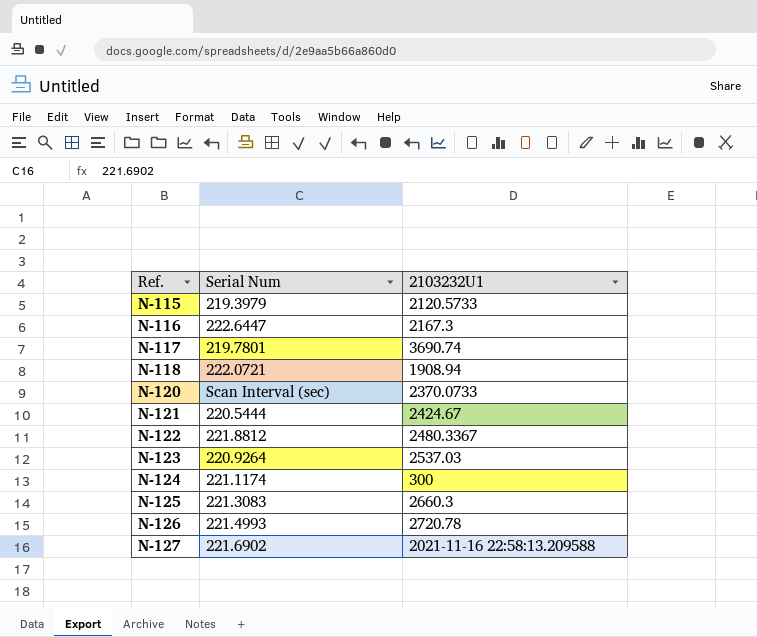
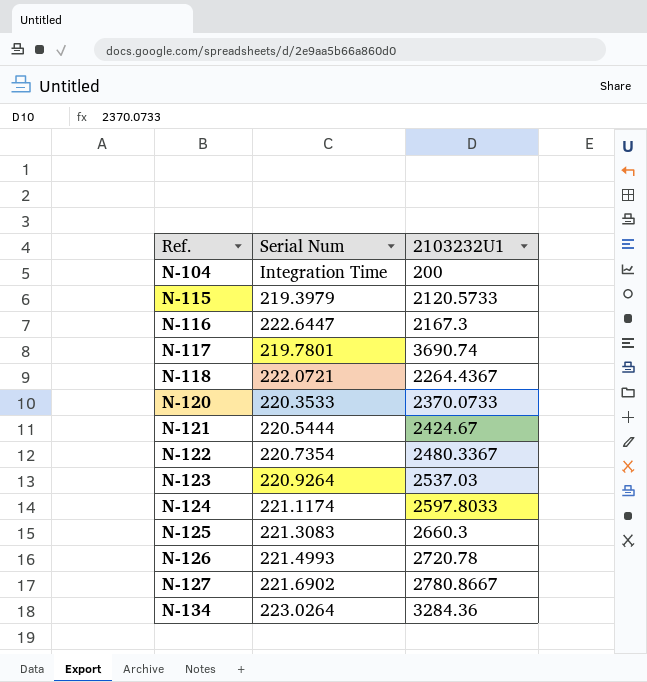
row N-104: none -> Integration Time | 200
N-118 | 2103232U1: 1908.94 -> 2264.4367
N-120 | Serial Num: Scan Interval (sec) -> 220.3533
N-122 | Serial Num: 221.8812 -> 220.7354
N-124 | 2103232U1: 300 -> 2597.8033
N-127 | 2103232U1: 2021-11-16 22:58:13.209588 -> 2780.8667
row N-134: none -> 223.0264 | 3284.36

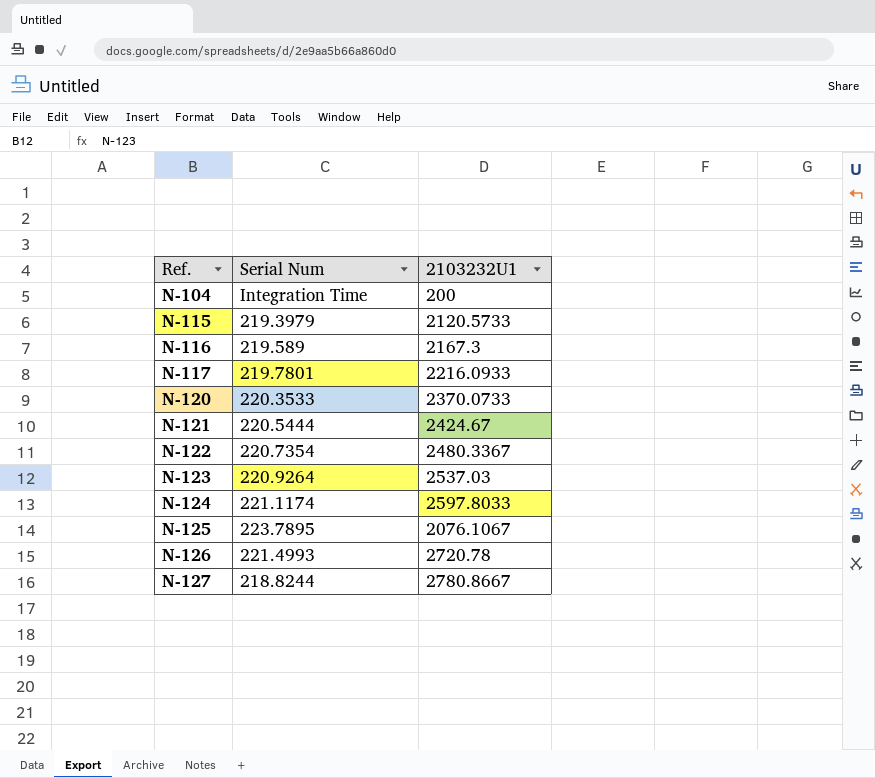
row N-118: 222.0721 | 2264.4367 -> none
row N-134: 223.0264 | 3284.36 -> none
N-116 | Serial Num: 222.6447 -> 219.589
N-117 | 2103232U1: 3690.74 -> 2216.0933
N-125 | Serial Num: 221.3083 -> 223.7895
N-125 | 2103232U1: 2660.3 -> 2076.1067
N-127 | Serial Num: 221.6902 -> 218.8244

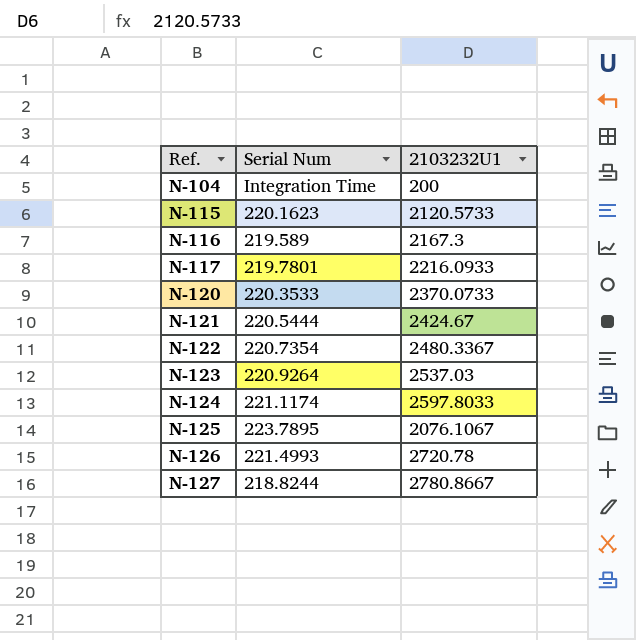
N-115 | Serial Num: 219.3979 -> 220.1623

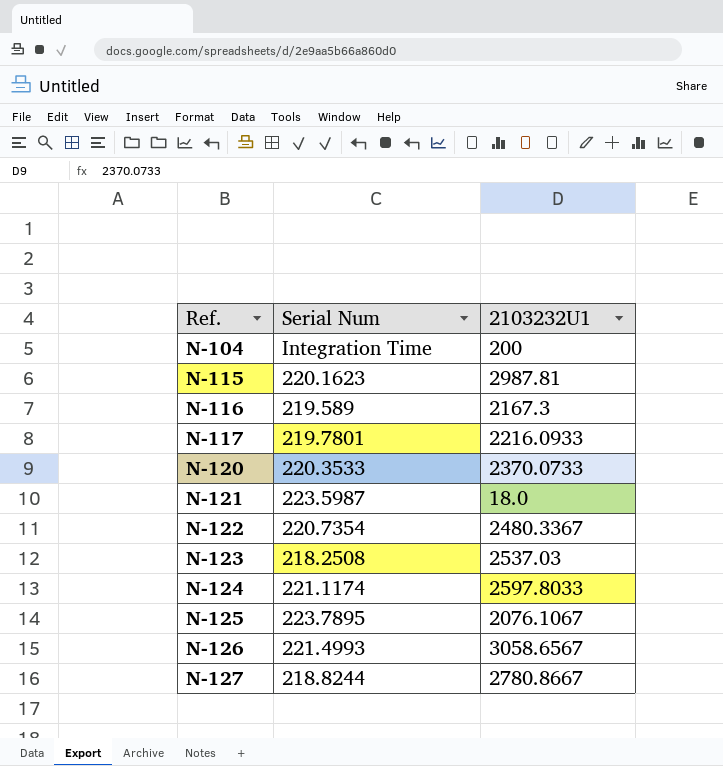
N-115 | 2103232U1: 2120.5733 -> 2987.81
N-121 | Serial Num: 220.5444 -> 223.5987
N-121 | 2103232U1: 2424.67 -> 18.0
N-123 | Serial Num: 220.9264 -> 218.2508
N-126 | 2103232U1: 2720.78 -> 3058.6567

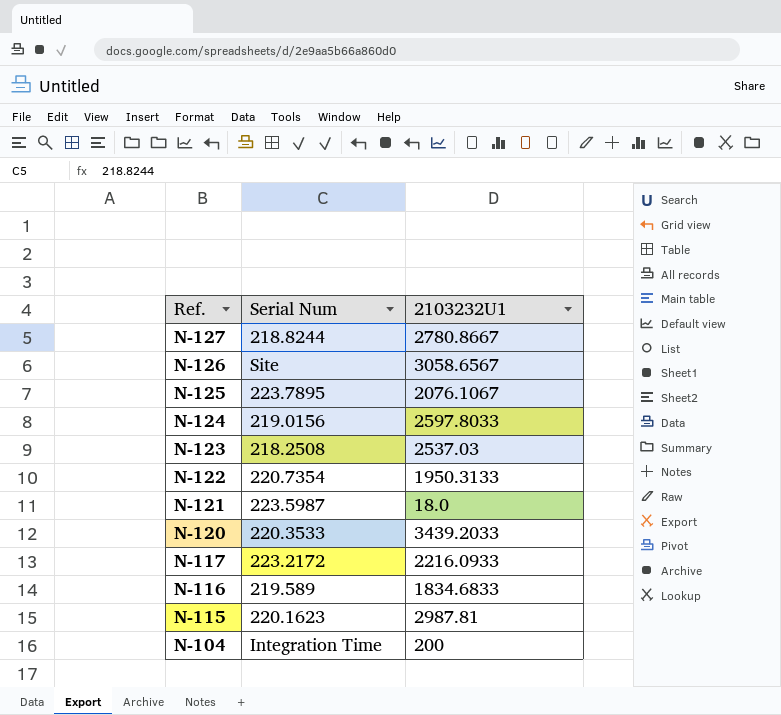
row order: Ref. ascending -> Ref. descending
N-126 | Serial Num: 221.4993 -> Site
N-124 | Serial Num: 221.1174 -> 219.0156
N-122 | 2103232U1: 2480.3367 -> 1950.3133
N-120 | 2103232U1: 2370.0733 -> 3439.2033
N-117 | Serial Num: 219.7801 -> 223.2172
N-116 | 2103232U1: 2167.3 -> 1834.6833

